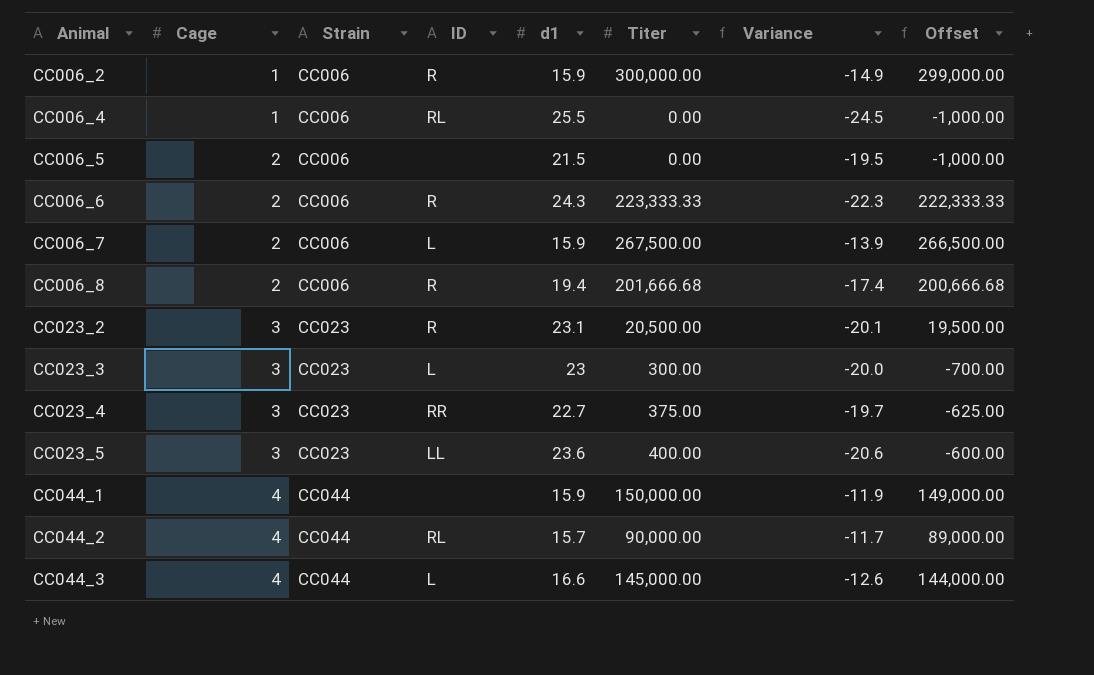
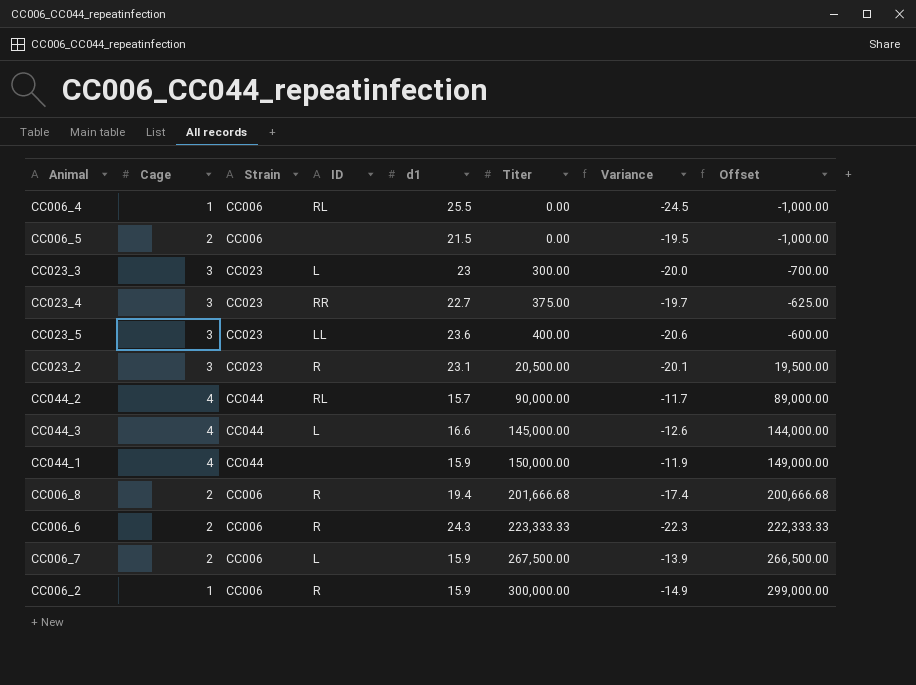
row order: Animal ascending -> Titer ascending

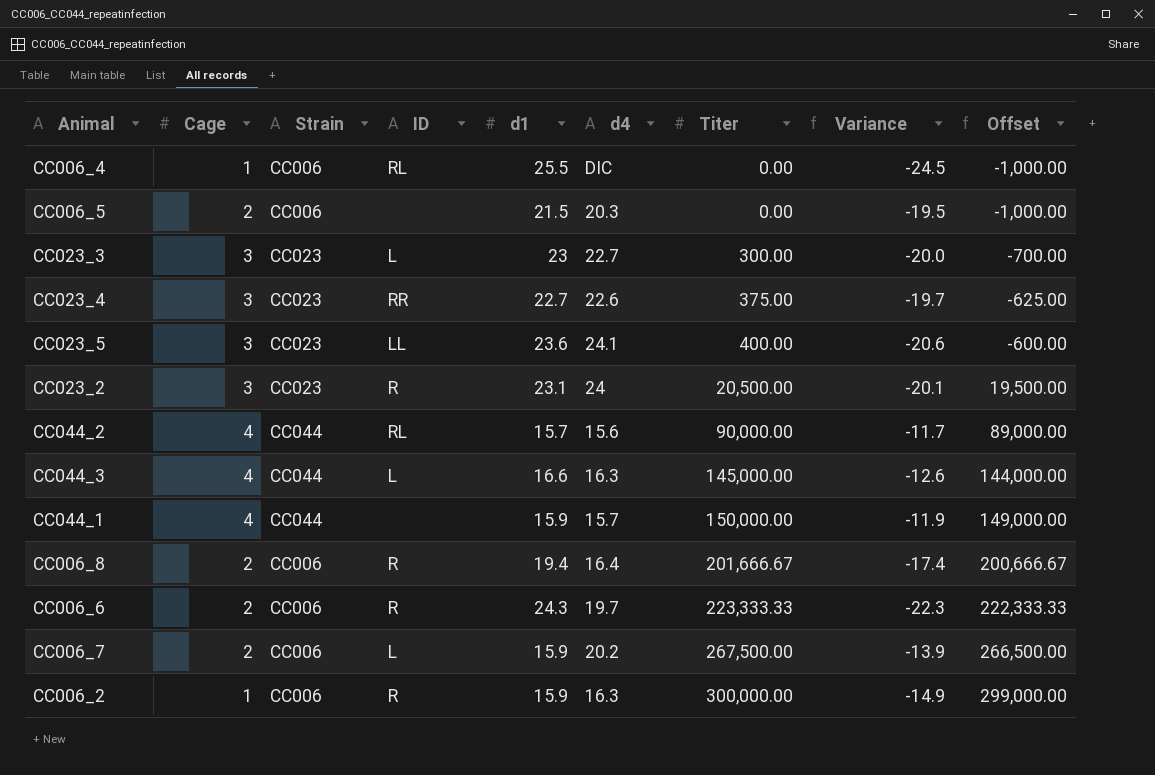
column d4 | position: none -> 6
CC006_8 | Titer: 201,666.68 -> 201,666.67
CC006_8 | Offset: 200,666.68 -> 200,666.67

